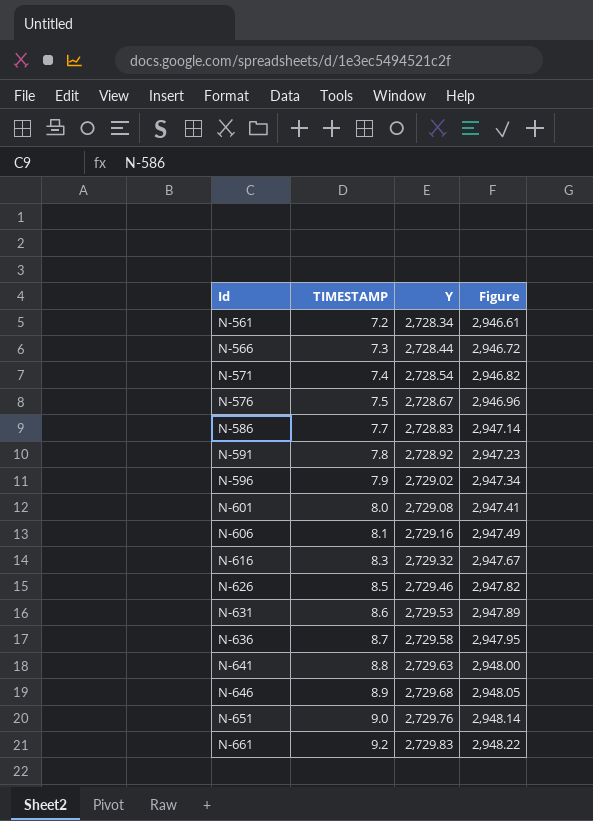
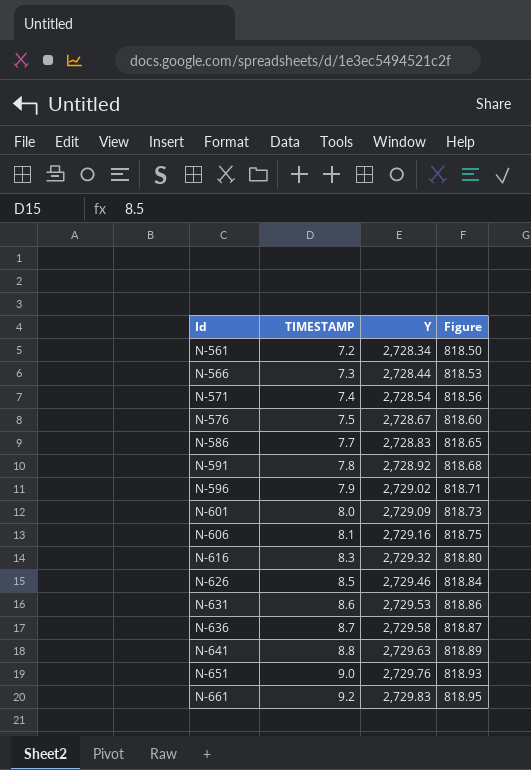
column Figure | formula: [Y] * 1.08 -> [Y] * 0.3
row N-646: 8.9 | 2,729.68 | 2,948.05 -> none
N-601 | Y: 2,729.08 -> 2,729.09

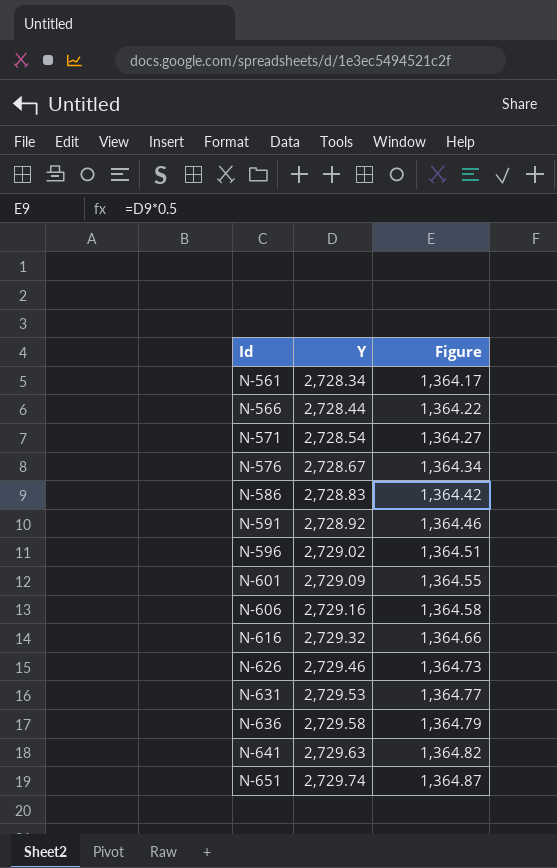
column TIMESTAMP | position: 2 -> none
column Figure | formula: [Y] * 0.3 -> [Y] * 0.5
row N-661: 9.2 | 2,729.83 | 818.95 -> none
N-651 | Y: 2,729.76 -> 2,729.74

